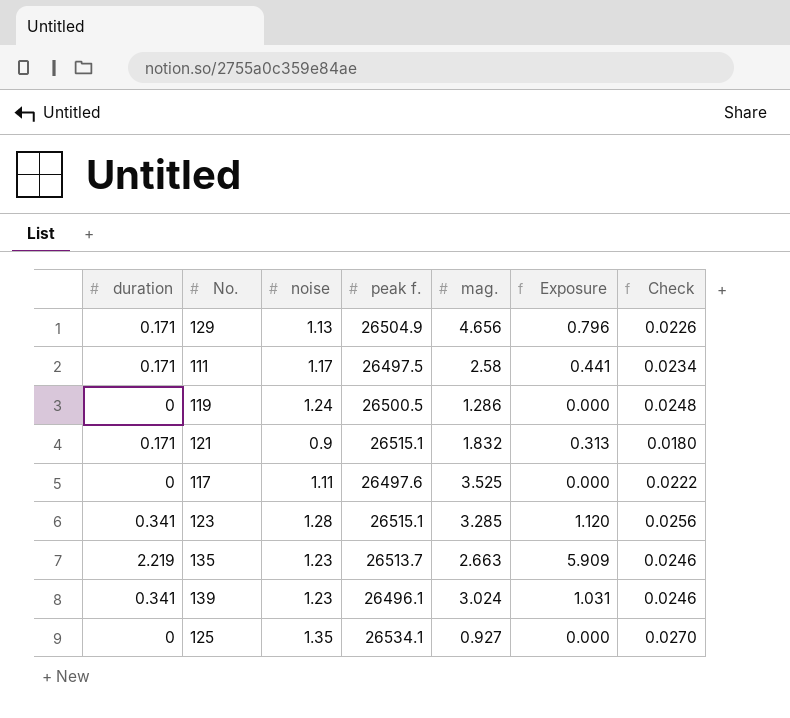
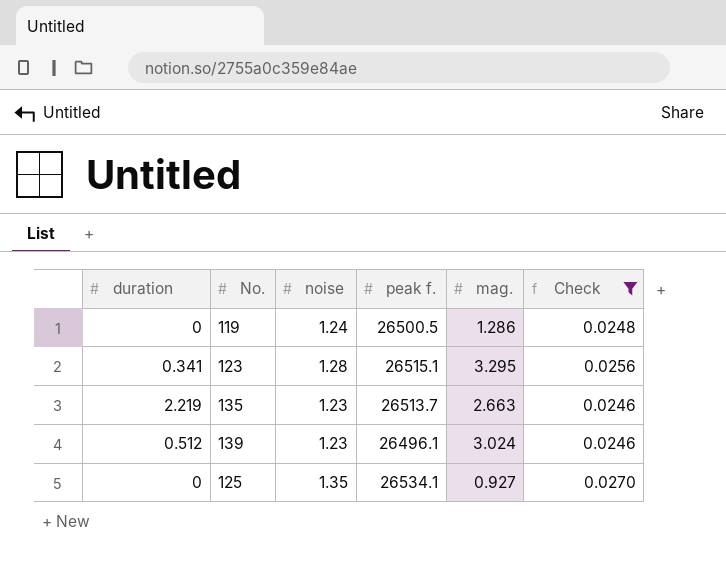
filter: none -> Check >= 0.0246
column Exposure | formula: [duration] * [mag.] -> none
123 | mag.: 3.285 -> 3.295
139 | duration: 0.341 -> 0.512

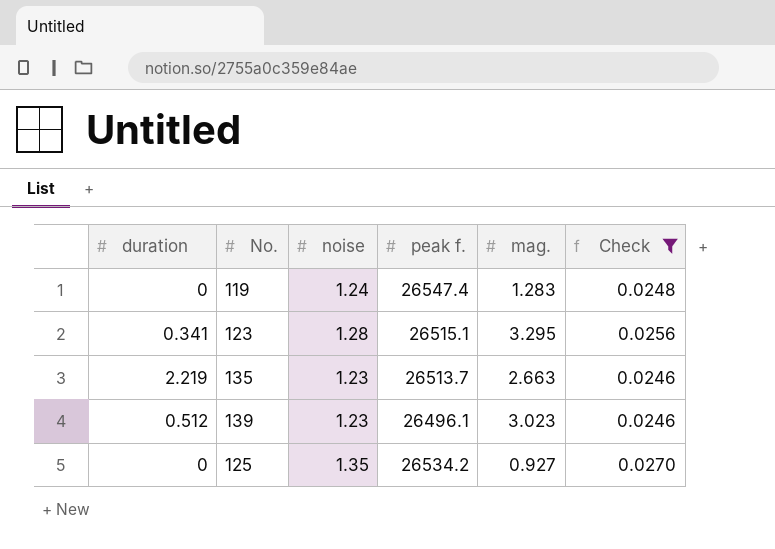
119 | peak f.: 26500.5 -> 26547.4
119 | mag.: 1.286 -> 1.283
139 | mag.: 3.024 -> 3.023
125 | peak f.: 26534.1 -> 26534.2

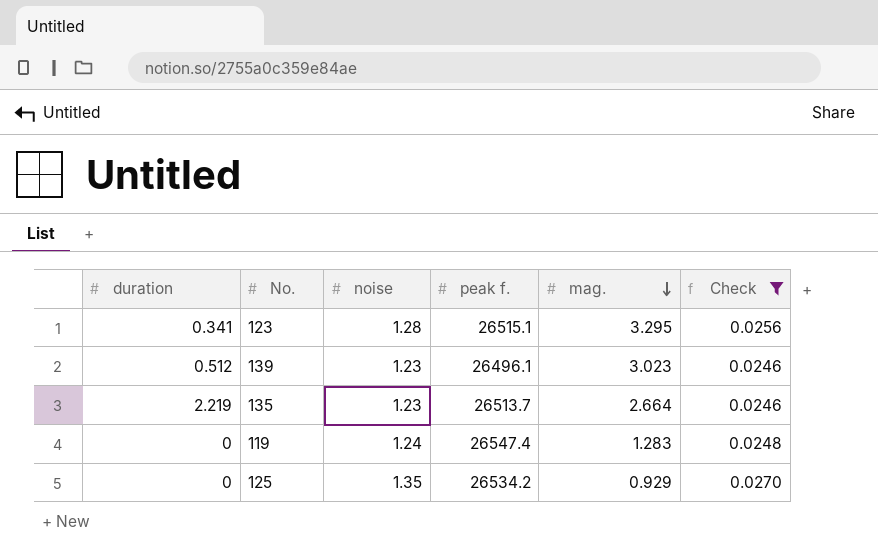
row order: none -> mag. descending
135 | mag.: 2.663 -> 2.664
125 | mag.: 0.927 -> 0.929

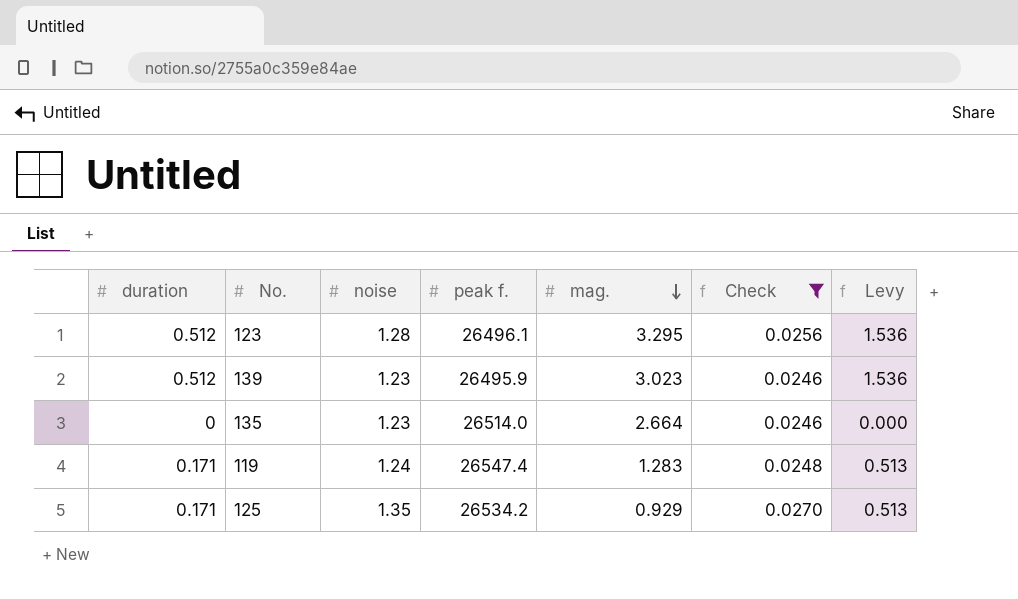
column Levy | formula: none -> [duration] * 3
123 | duration: 0.341 -> 0.512
123 | peak f.: 26515.1 -> 26496.1
139 | peak f.: 26496.1 -> 26495.9
135 | duration: 2.219 -> 0
135 | peak f.: 26513.7 -> 26514.0
119 | duration: 0 -> 0.171
125 | duration: 0 -> 0.171

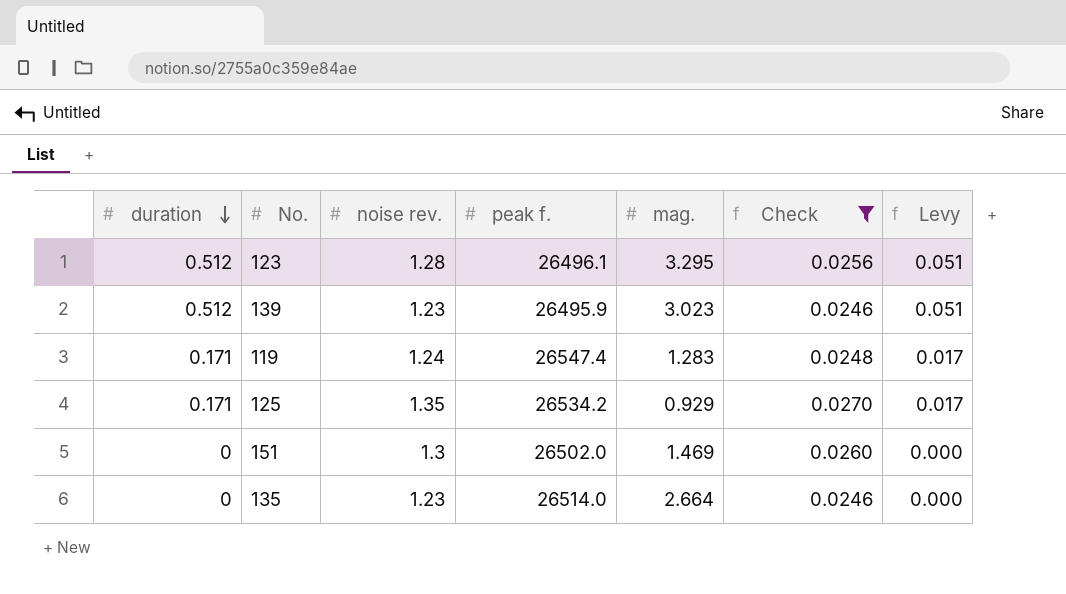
row order: mag. descending -> duration descending
column name: noise -> noise rev.
column Levy | formula: [duration] * 3 -> [duration] * 0.1
row 151: none -> 0 | 1.3 | 26502.0 | 1.469 | 0.0260 | 0.000

